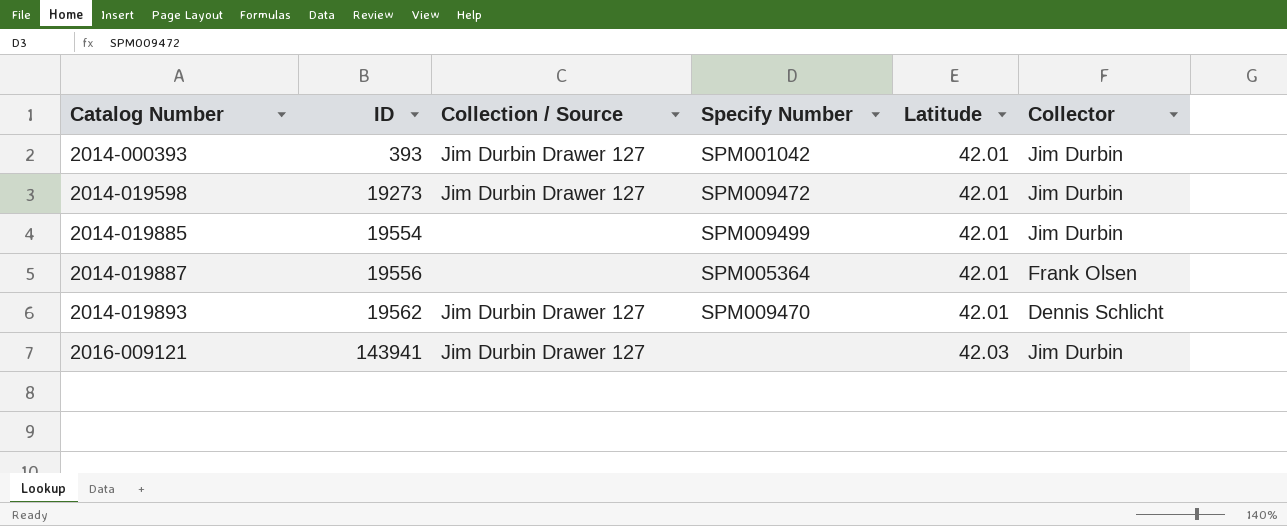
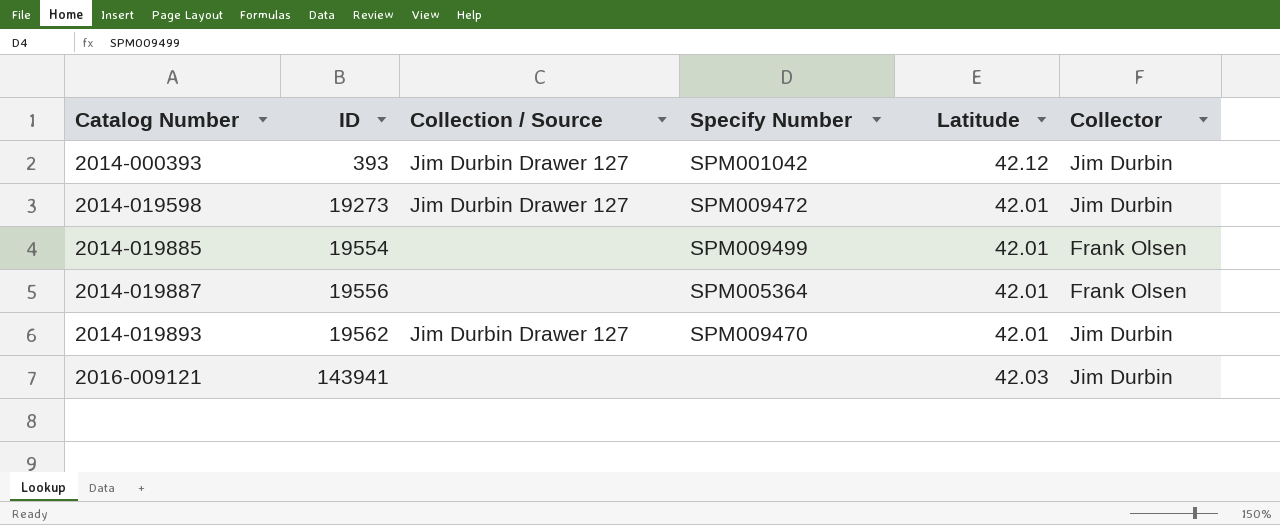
2014-000393 | Latitude: 42.01 -> 42.12
2014-019885 | Collector: Jim Durbin -> Frank Olsen
2014-019893 | Collector: Dennis Schlicht -> Jim Durbin
2016-009121 | Collection / Source: Jim Durbin Drawer 127 -> none

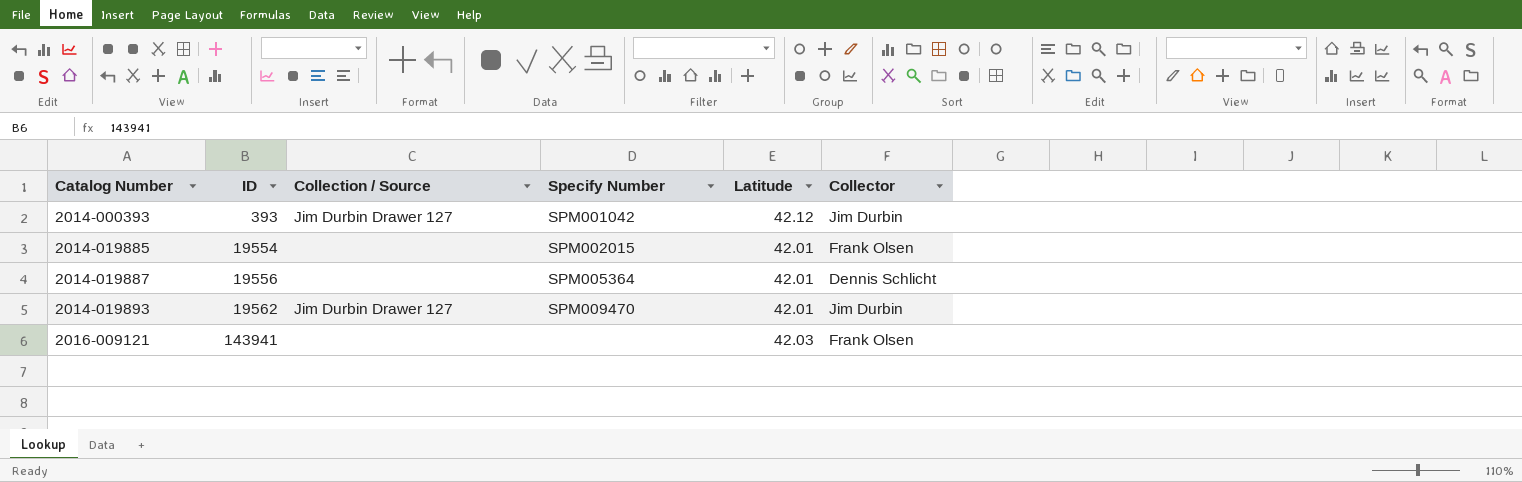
row 2014-019598: 19273 | Jim Durbin Drawer 127 | SPM009472 | 42.01 | Jim Durbin -> none
2014-019885 | Specify Number: SPM009499 -> SPM002015
2014-019887 | Collector: Frank Olsen -> Dennis Schlicht
2016-009121 | Collector: Jim Durbin -> Frank Olsen

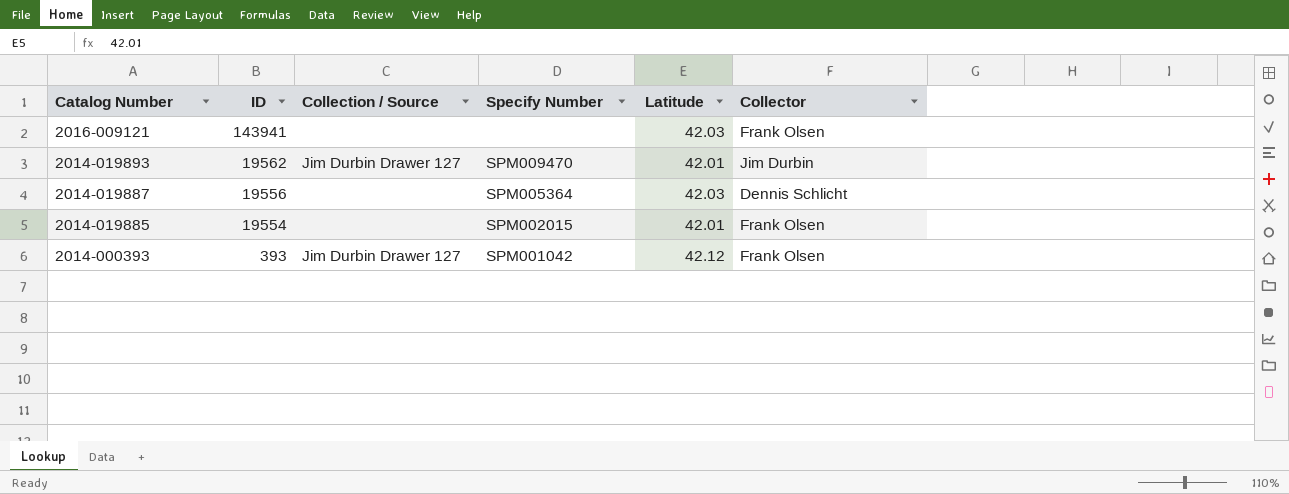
row order: Catalog Number ascending -> Catalog Number descending
2014-019887 | Latitude: 42.01 -> 42.03
2014-000393 | Collector: Jim Durbin -> Frank Olsen

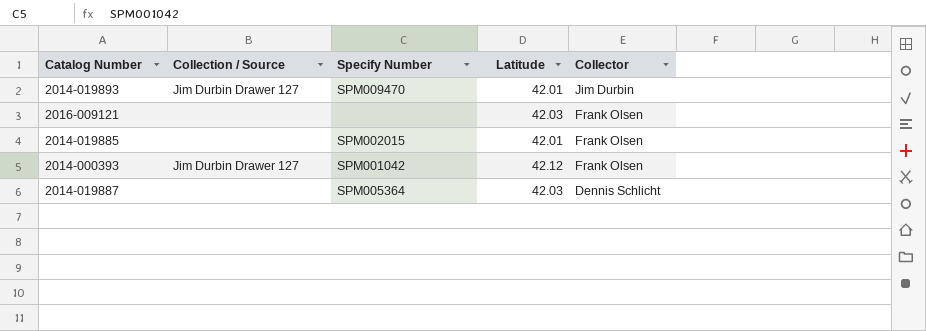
row order: Catalog Number descending -> Collector descending
column ID | position: 2 -> none

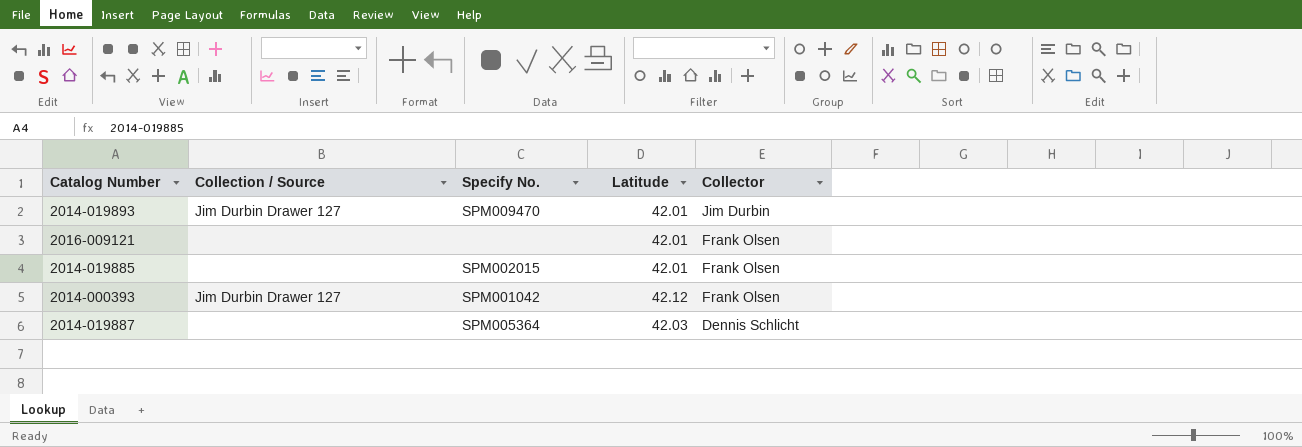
column name: Specify Number -> Specify No.
2016-009121 | Latitude: 42.03 -> 42.01

